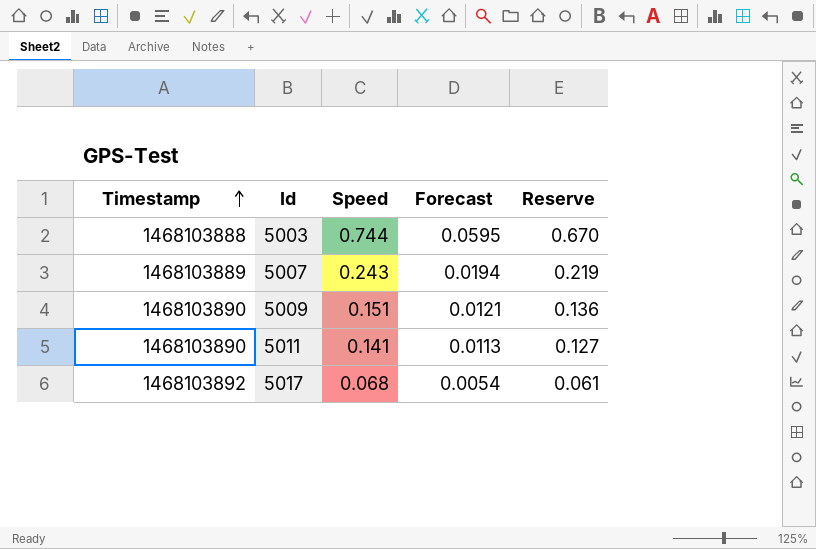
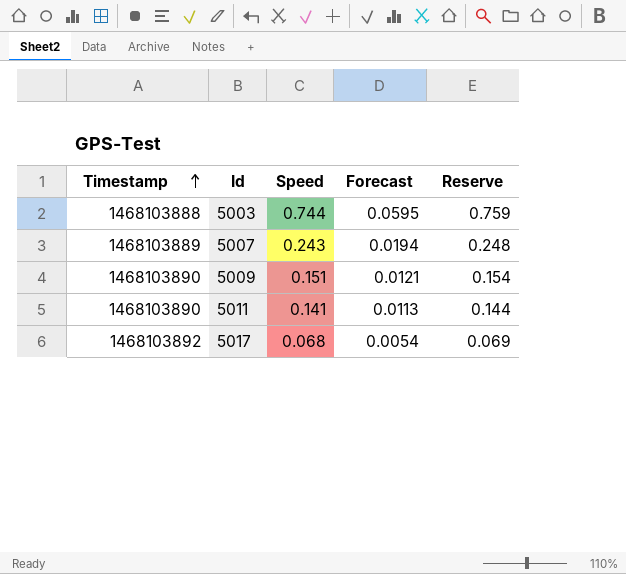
column Reserve | formula: [Speed] * 0.9 -> [Speed] * 1.02

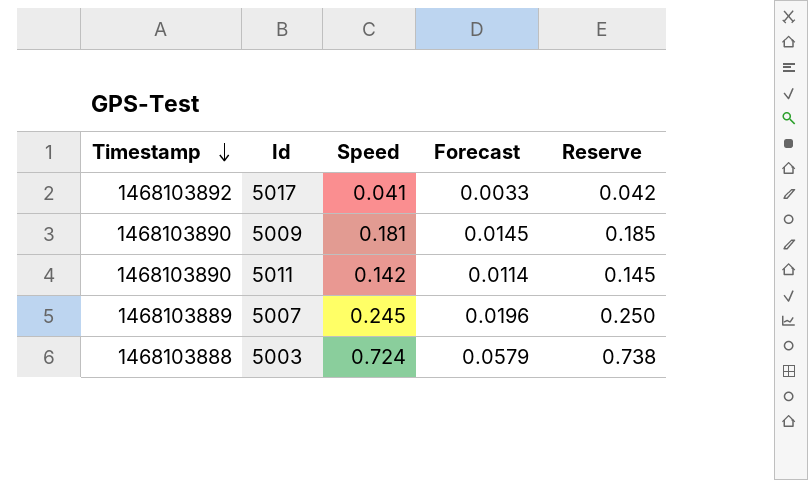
row order: Timestamp ascending -> Timestamp descending
5017 | Speed: 0.068 -> 0.041
5017 | Forecast: 0.0054 -> 0.0033
5017 | Reserve: 0.069 -> 0.042
5009 | Speed: 0.151 -> 0.181
5009 | Forecast: 0.0121 -> 0.0145
5009 | Reserve: 0.154 -> 0.185
5011 | Speed: 0.141 -> 0.142
5011 | Forecast: 0.0113 -> 0.0114
5011 | Reserve: 0.144 -> 0.145
5007 | Speed: 0.243 -> 0.245
5007 | Forecast: 0.0194 -> 0.0196
5007 | Reserve: 0.248 -> 0.250
5003 | Speed: 0.744 -> 0.724
5003 | Forecast: 0.0595 -> 0.0579
5003 | Reserve: 0.759 -> 0.738

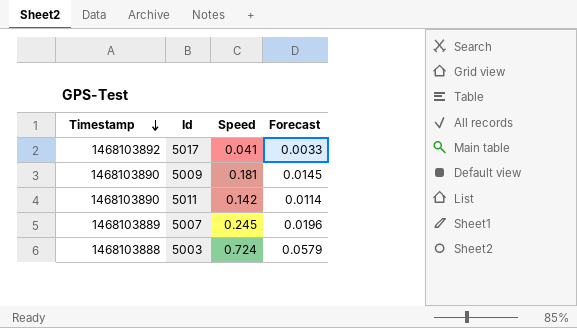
column Reserve | formula: [Speed] * 1.02 -> none

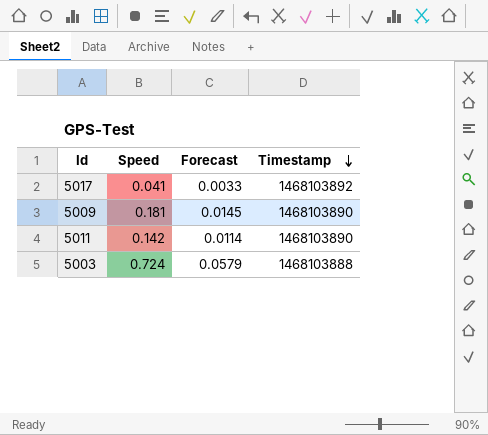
column Timestamp | position: 1 -> 4
row 5007: 1468103889 | 0.245 | 0.0196 -> none

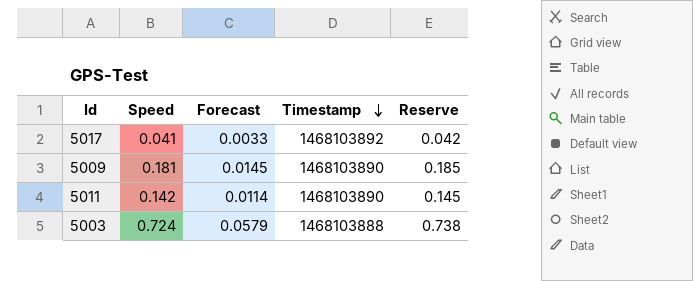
column Reserve | formula: none -> [Speed] * 1.02

